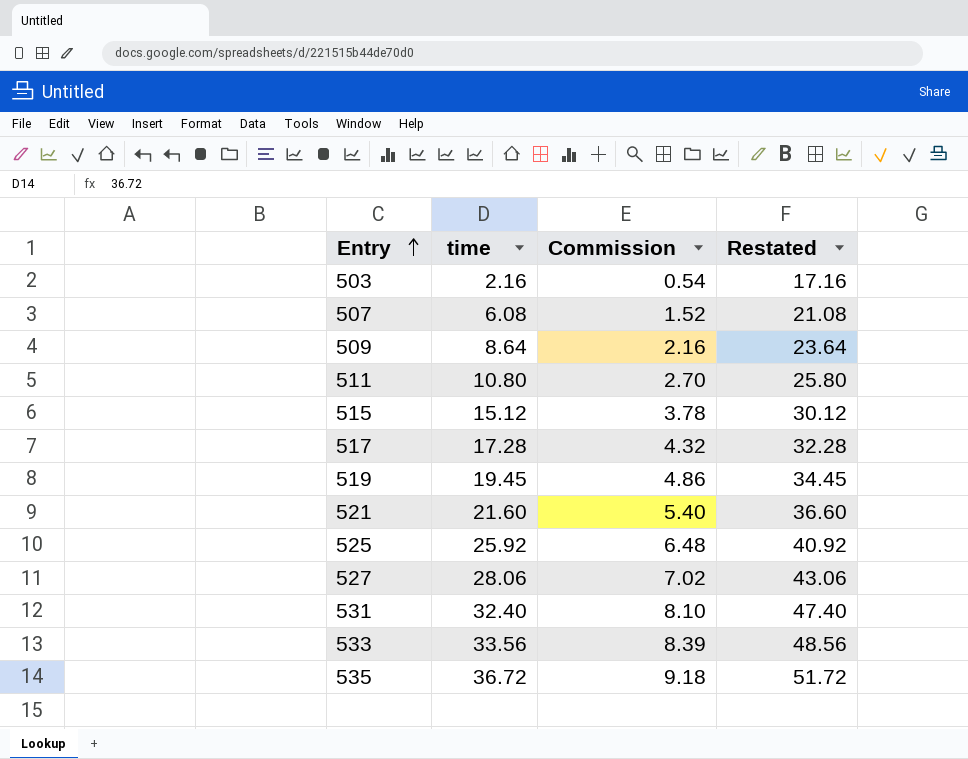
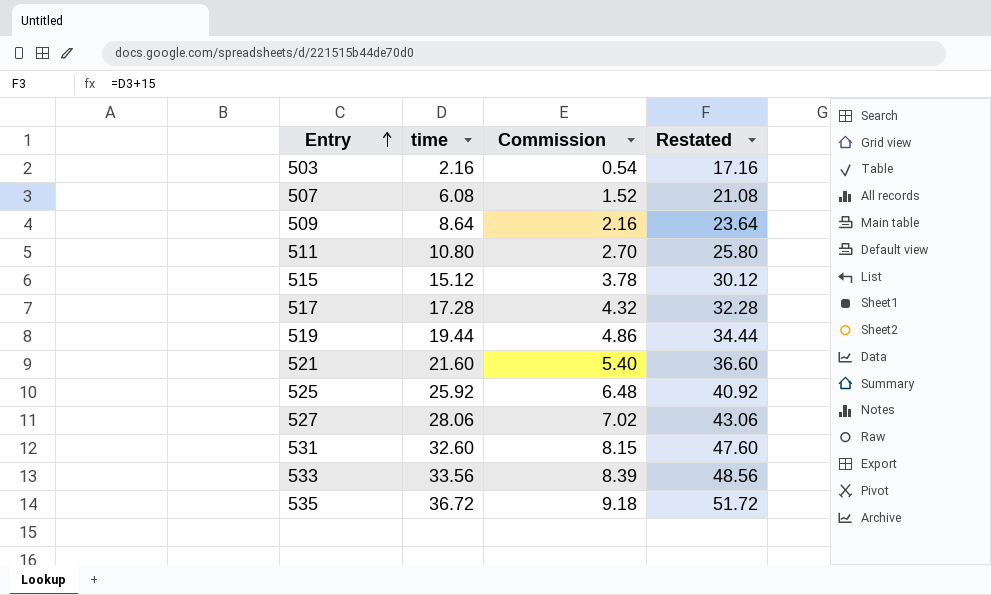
519 | time: 19.45 -> 19.44
519 | Restated: 34.45 -> 34.44
531 | time: 32.40 -> 32.60
531 | Commission: 8.10 -> 8.15
531 | Restated: 47.40 -> 47.60

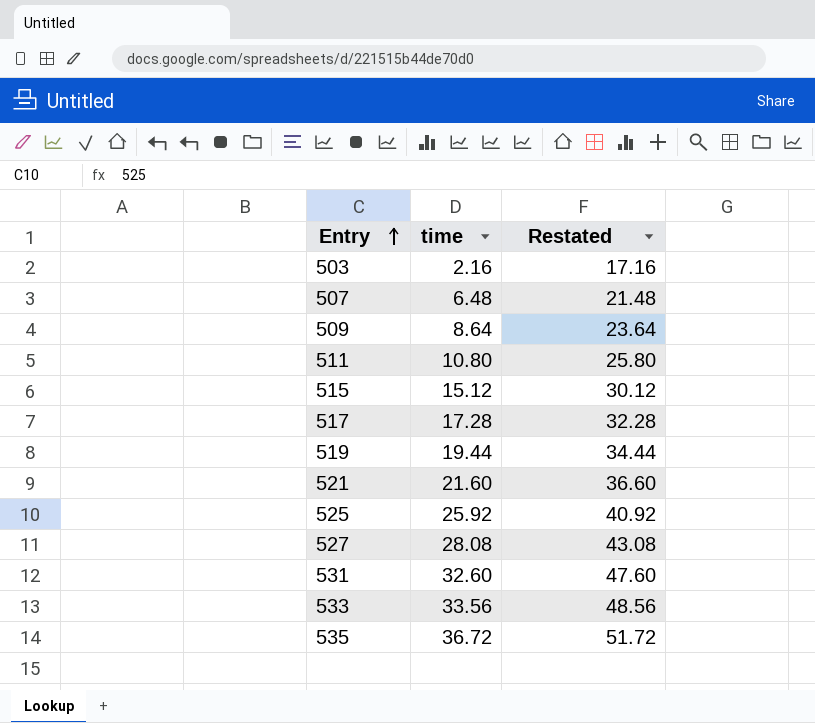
column Commission | formula: [time] * 0.25 -> none
507 | time: 6.08 -> 6.48
507 | Restated: 21.08 -> 21.48
527 | time: 28.06 -> 28.08
527 | Restated: 43.06 -> 43.08

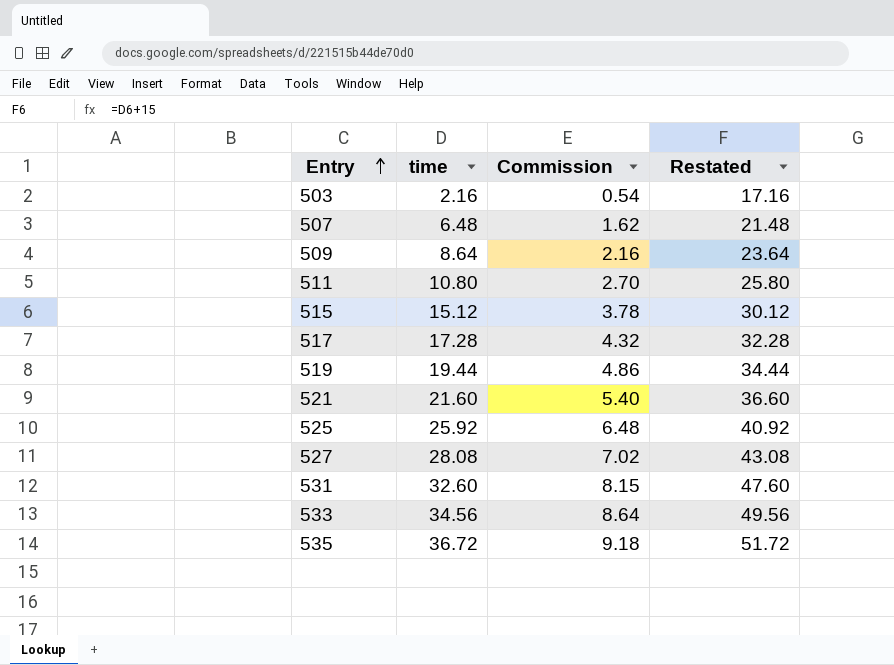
column Commission | formula: none -> [time] * 0.25
533 | time: 33.56 -> 34.56
533 | Restated: 48.56 -> 49.56

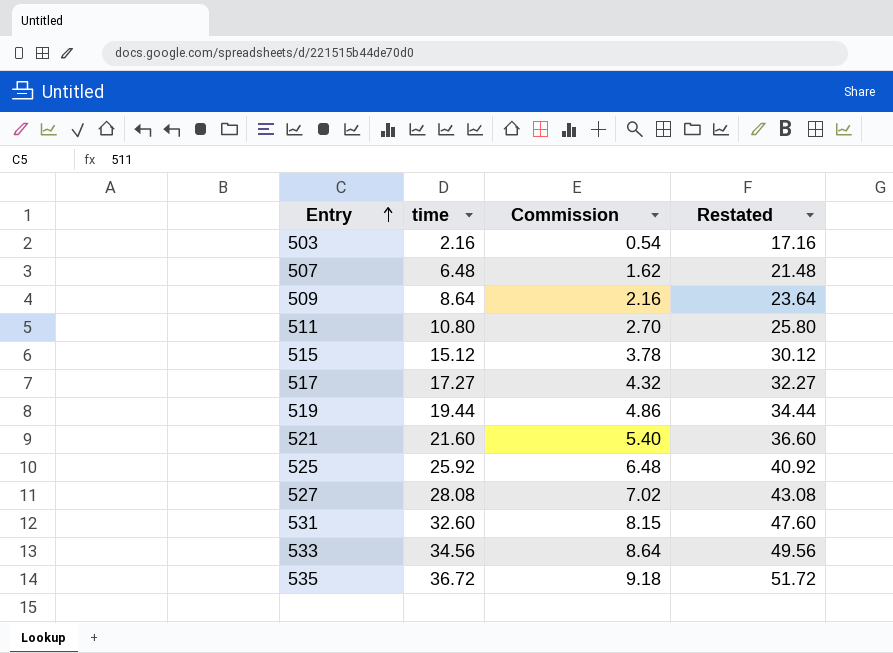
517 | time: 17.28 -> 17.27
517 | Restated: 32.28 -> 32.27

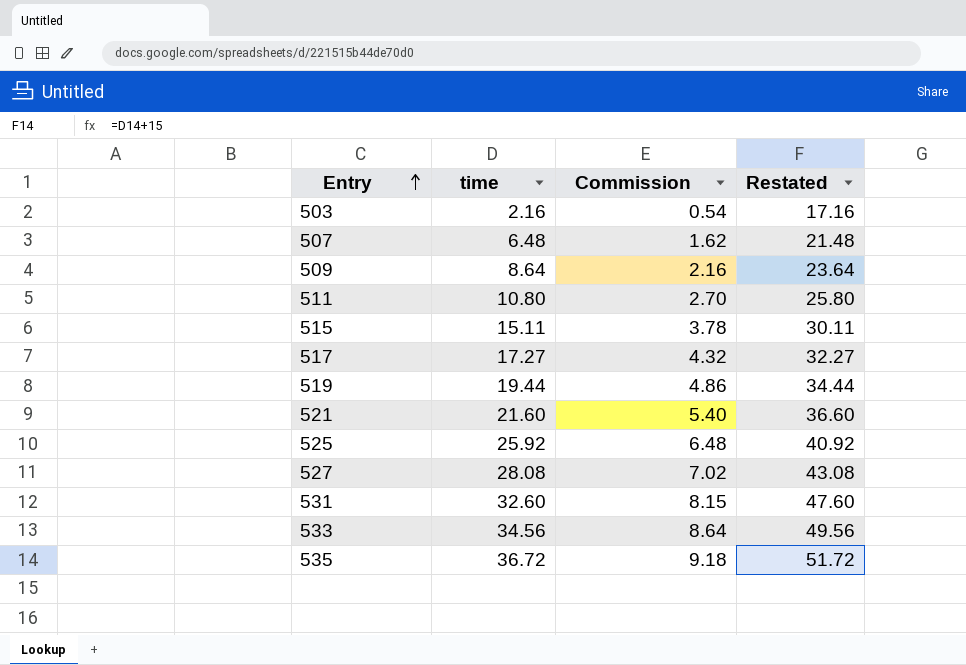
515 | time: 15.12 -> 15.11
515 | Restated: 30.12 -> 30.11

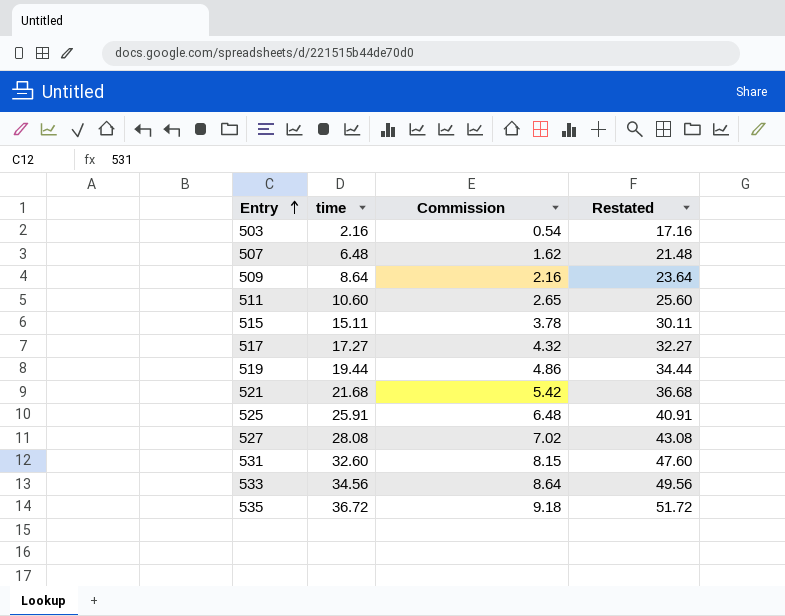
511 | time: 10.80 -> 10.60
511 | Commission: 2.70 -> 2.65
511 | Restated: 25.80 -> 25.60
521 | time: 21.60 -> 21.68
521 | Commission: 5.40 -> 5.42
521 | Restated: 36.60 -> 36.68
525 | time: 25.92 -> 25.91
525 | Restated: 40.92 -> 40.91

